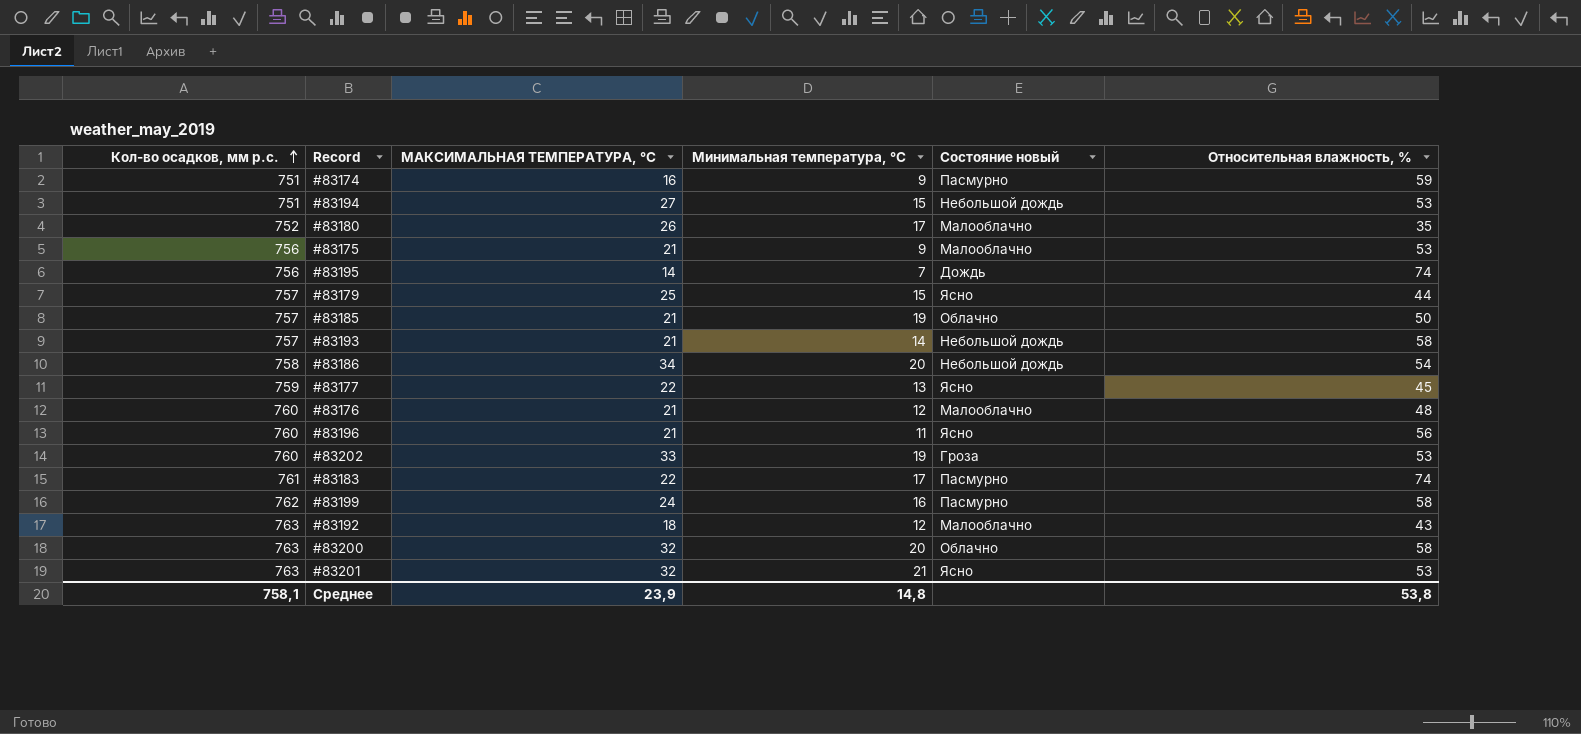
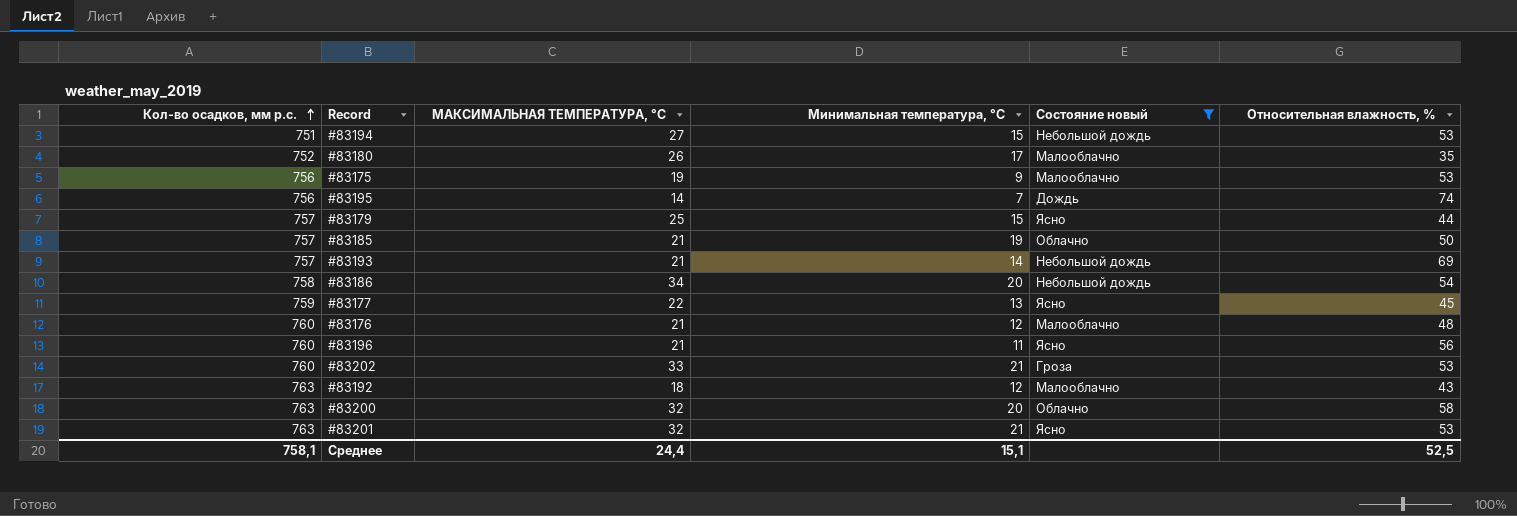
filter: none -> Состояние новый != Пасмурно
#83175 | МАКСИМАЛЬНАЯ ТЕМПЕРАТУРА, °С: 21 -> 19
#83193 | Относительная влажность, %: 58 -> 69
#83202 | Минимальная температура, °С: 19 -> 21
Среднее | МАКСИМАЛЬНАЯ ТЕМПЕРАТУРА, °С: 23,9 -> 24,4
Среднее | Минимальная температура, °С: 14,8 -> 15,1
Среднее | Относительная влажность, %: 53,8 -> 52,5

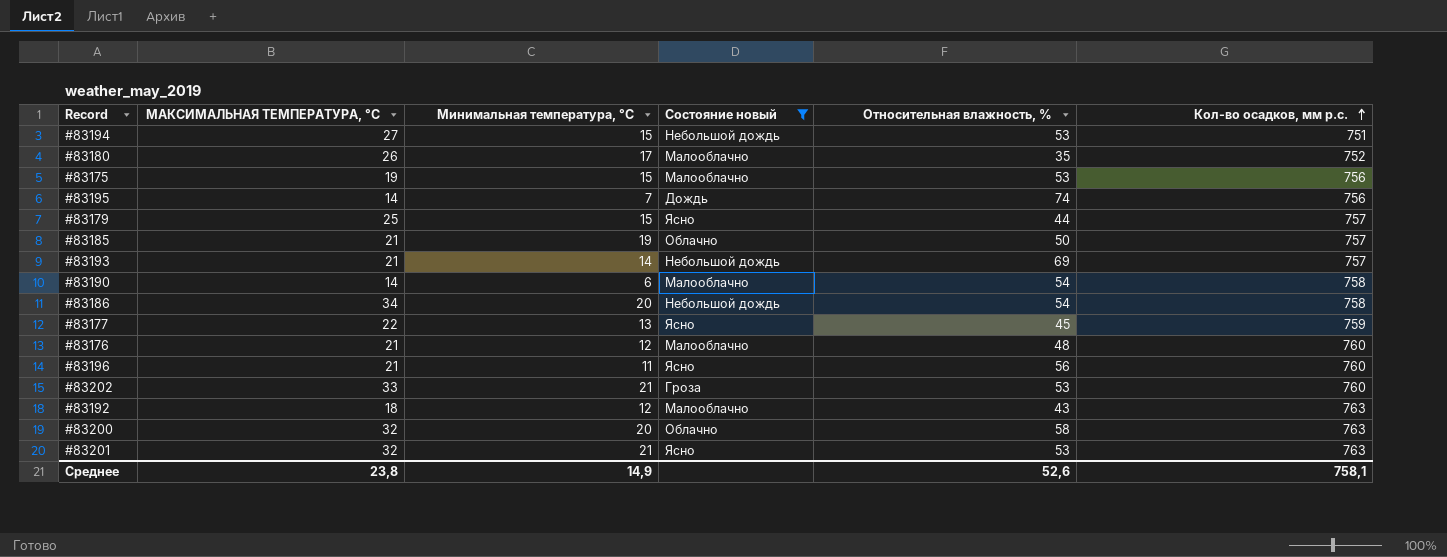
column Кол-во осадков, мм р.с. | position: 1 -> 6
#83175 | Минимальная температура, °С: 9 -> 15
row #83190: none -> 14 | 6 | Малооблачно | 54 | 758
Среднее | МАКСИМАЛЬНАЯ ТЕМПЕРАТУРА, °С: 24,4 -> 23,8
Среднее | Минимальная температура, °С: 15,1 -> 14,9
Среднее | Относительная влажность, %: 52,5 -> 52,6

